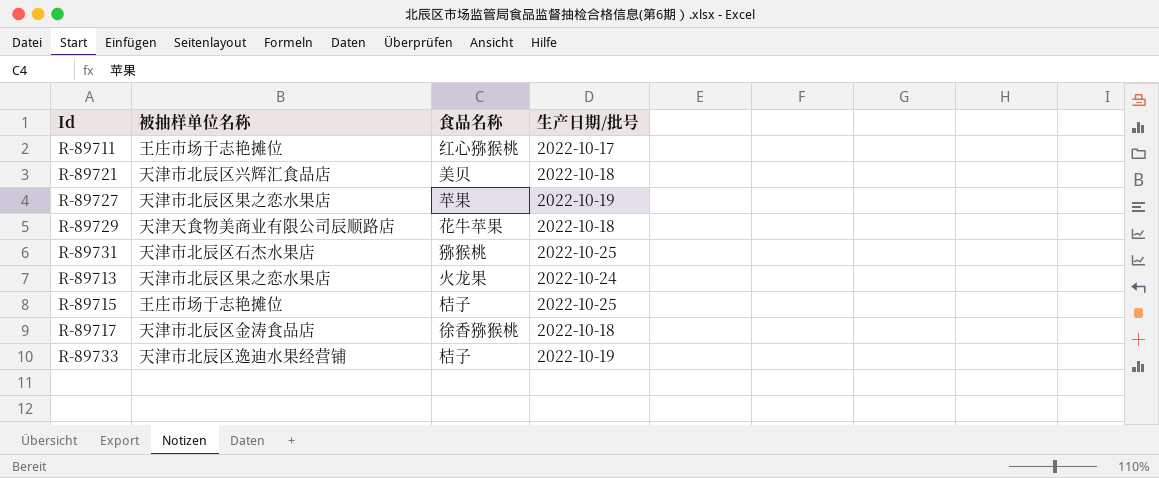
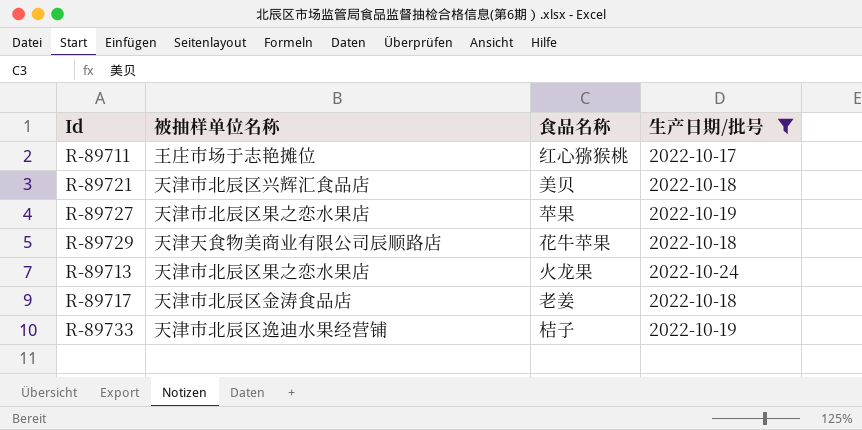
filter: none -> 生产日期/批号 != 2022-10-25
R-89717 | 食品名称: 徐香猕猴桃 -> 老姜

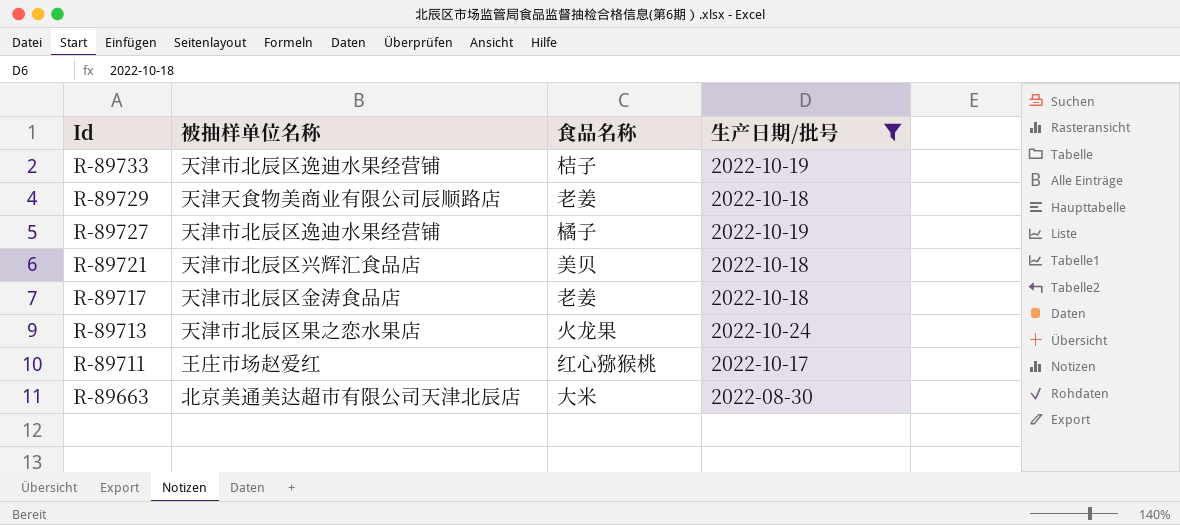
row order: none -> Id descending
R-89729 | 食品名称: 花牛苹果 -> 老姜
R-89727 | 被抽样单位名称: 天津市北辰区果之恋水果店 -> 天津市北辰区逸迪水果经营铺
R-89727 | 食品名称: 苹果 -> 橘子
R-89711 | 被抽样单位名称: 王庄市场于志艳摊位 -> 王庄市场赵爱红
row R-89663: none -> 北京美通美达超市有限公司天津北辰店 | 大米 | 2022-08-30

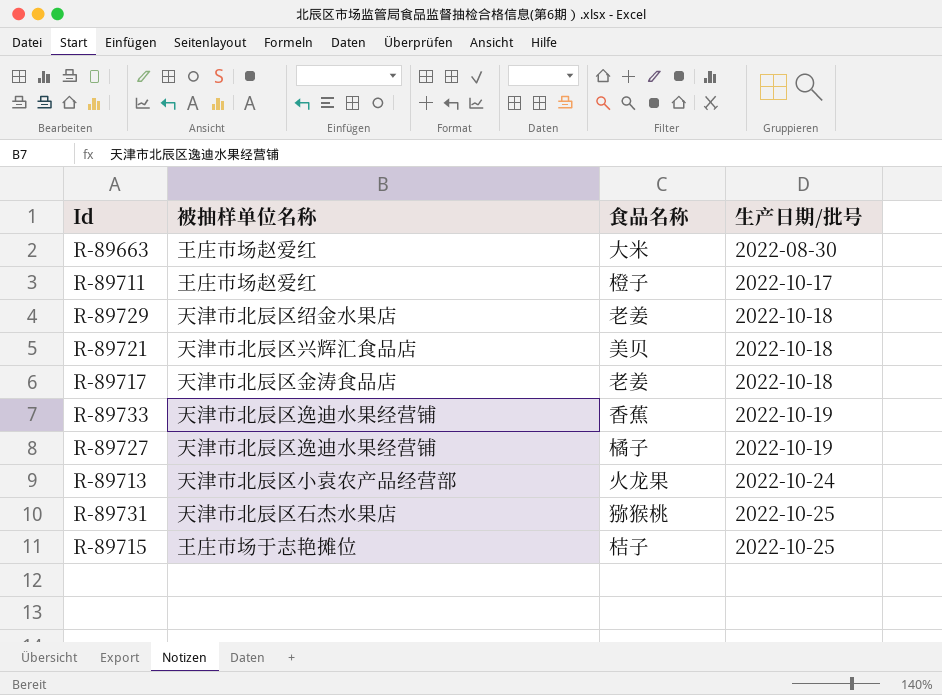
filter: 生产日期/批号 != 2022-10-25 -> none
row order: Id descending -> 生产日期/批号 ascending
R-89663 | 被抽样单位名称: 北京美通美达超市有限公司天津北辰店 -> 王庄市场赵爱红
R-89711 | 食品名称: 红心猕猴桃 -> 橙子
R-89729 | 被抽样单位名称: 天津天食物美商业有限公司辰顺路店 -> 天津市北辰区绍金水果店
R-89733 | 食品名称: 桔子 -> 香蕉
R-89713 | 被抽样单位名称: 天津市北辰区果之恋水果店 -> 天津市北辰区小袁农产品经营部

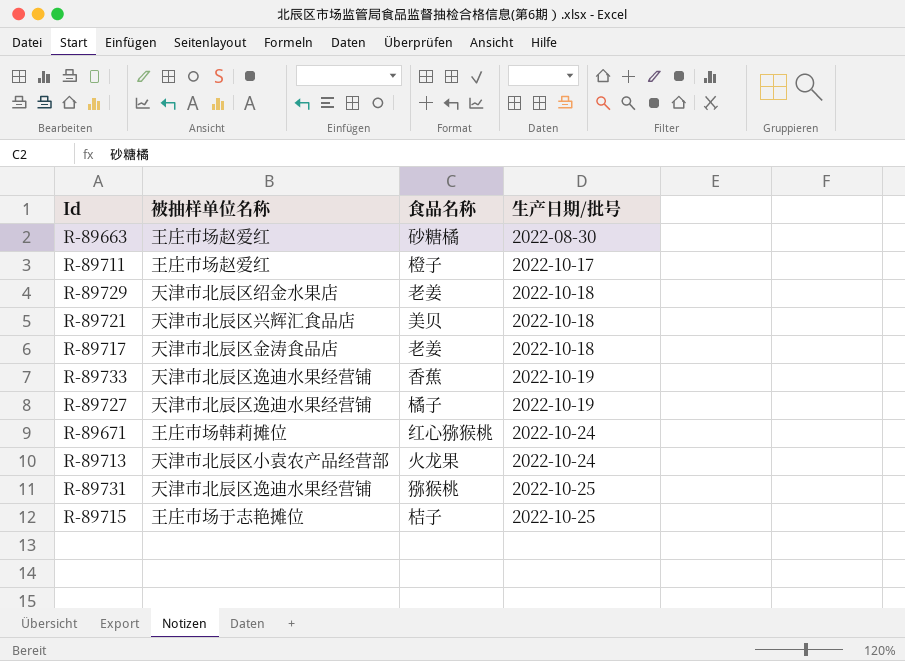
R-89663 | 食品名称: 大米 -> 砂糖橘
row R-89671: none -> 王庄市场韩莉摊位 | 红心猕猴桃 | 2022-10-24
R-89731 | 被抽样单位名称: 天津市北辰区石杰水果店 -> 天津市北辰区逸迪水果经营铺

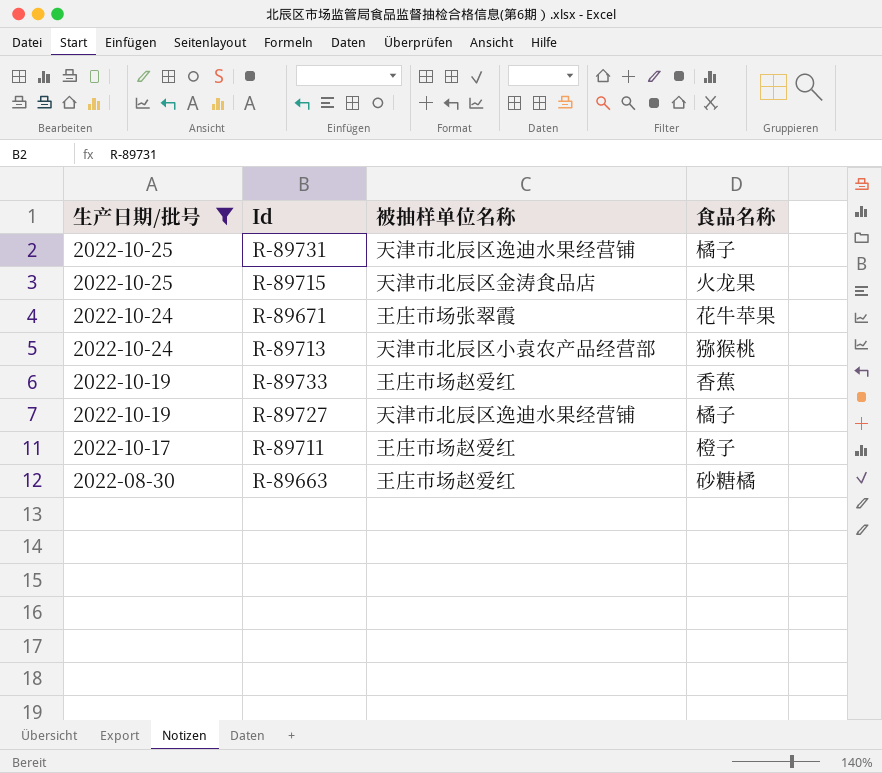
filter: none -> 生产日期/批号 != 2022-10-18
row order: 生产日期/批号 ascending -> 生产日期/批号 descending
column 生产日期/批号 | position: 4 -> 1
R-89731 | 食品名称: 猕猴桃 -> 橘子
R-89715 | 被抽样单位名称: 王庄市场于志艳摊位 -> 天津市北辰区金涛食品店
R-89715 | 食品名称: 桔子 -> 火龙果
R-89671 | 被抽样单位名称: 王庄市场韩莉摊位 -> 王庄市场张翠霞
R-89671 | 食品名称: 红心猕猴桃 -> 花牛苹果
R-89713 | 食品名称: 火龙果 -> 猕猴桃
R-89733 | 被抽样单位名称: 天津市北辰区逸迪水果经营铺 -> 王庄市场赵爱红

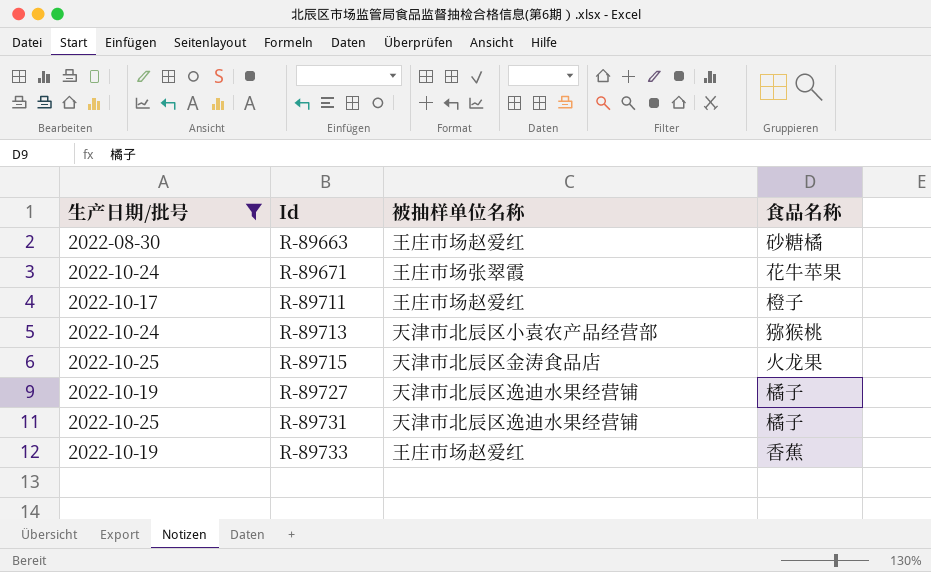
row order: 生产日期/批号 descending -> Id ascending

